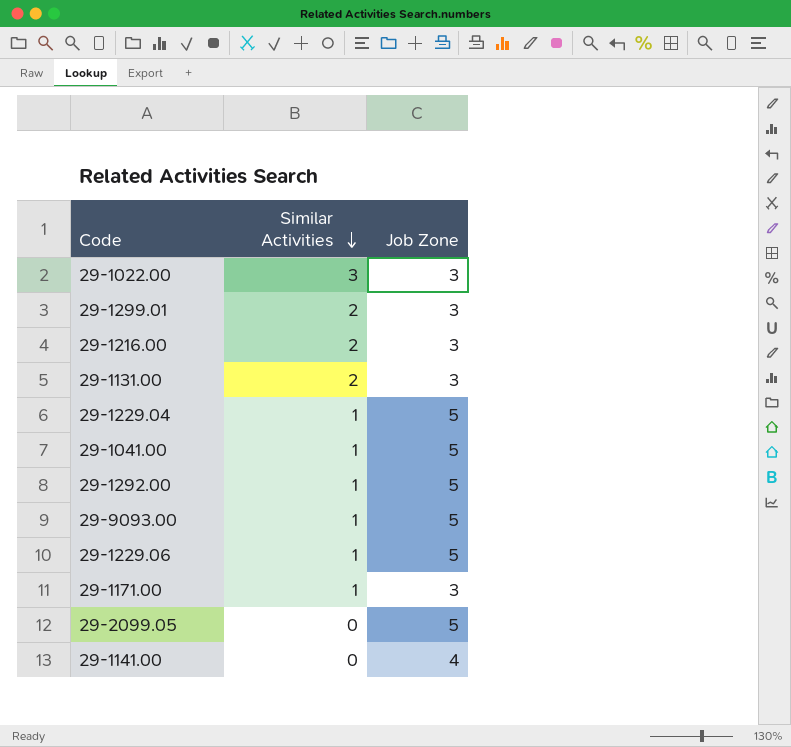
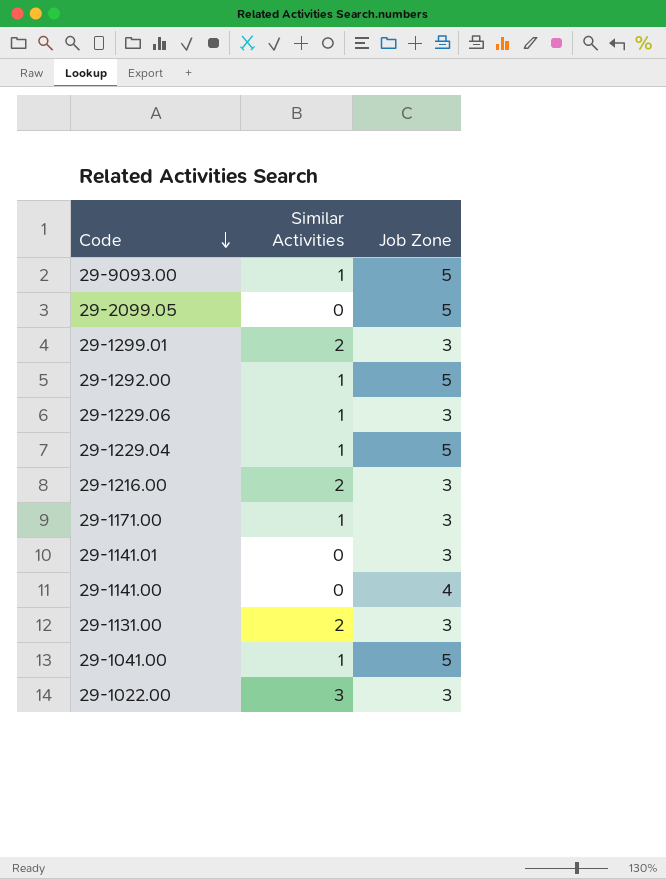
row order: Similar Activities descending -> Code descending
29-1229.06 | Job Zone: 5 -> 3
row 29-1141.01: none -> 0 | 3

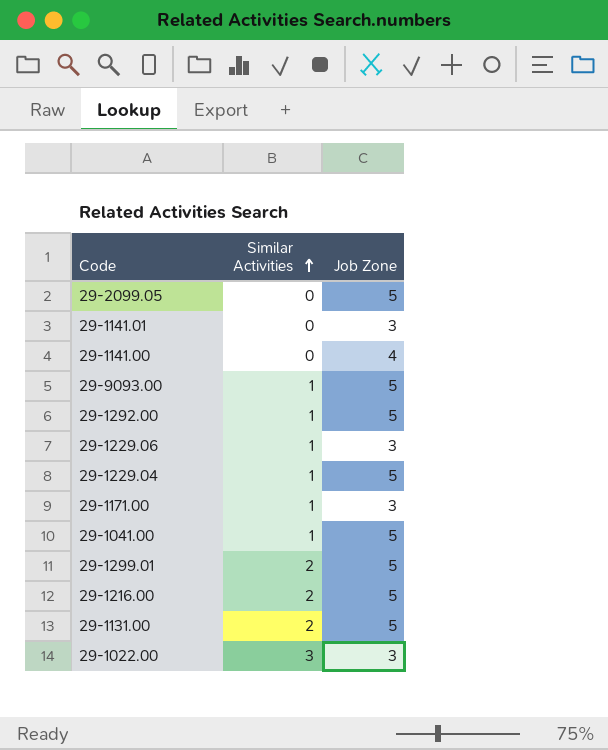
row order: Code descending -> Similar Activities ascending
29-1299.01 | Job Zone: 3 -> 5
29-1216.00 | Job Zone: 3 -> 5
29-1131.00 | Job Zone: 3 -> 5

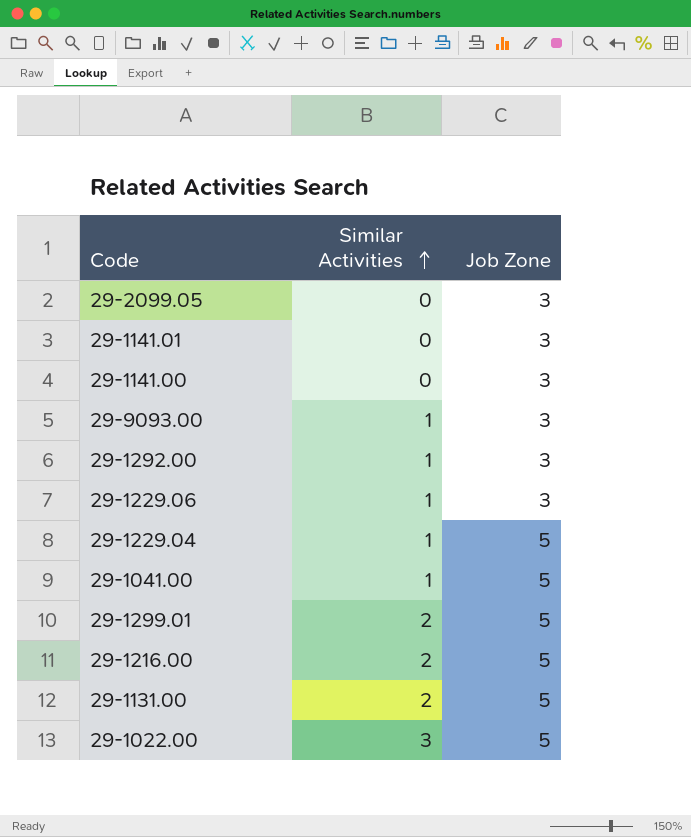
row 29-1171.00: 1 | 3 -> none
29-2099.05 | Job Zone: 5 -> 3
29-1141.00 | Job Zone: 4 -> 3
29-9093.00 | Job Zone: 5 -> 3
29-1292.00 | Job Zone: 5 -> 3
29-1022.00 | Job Zone: 3 -> 5

